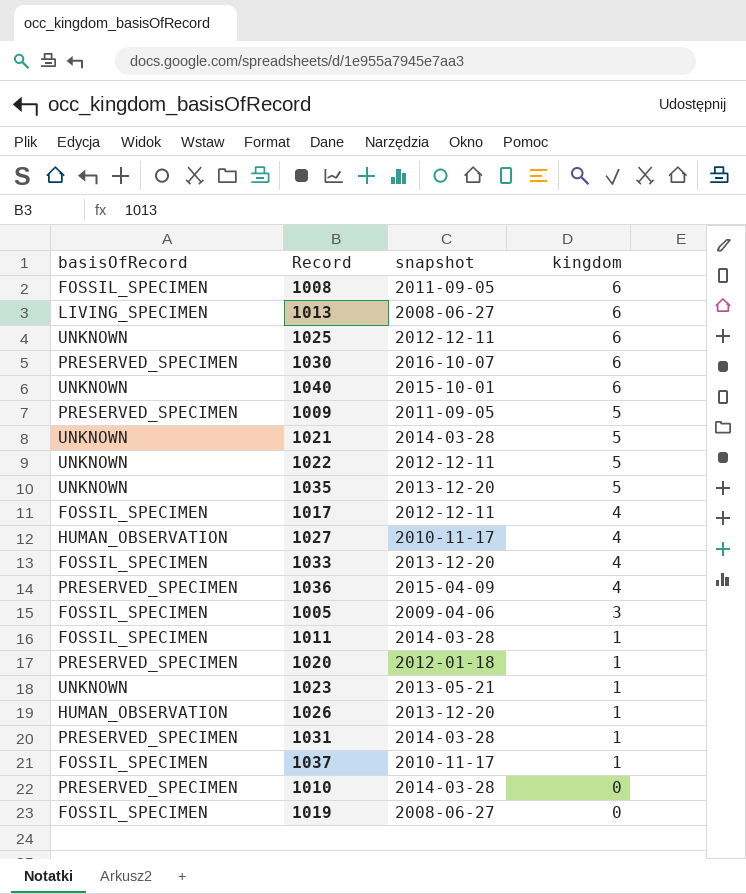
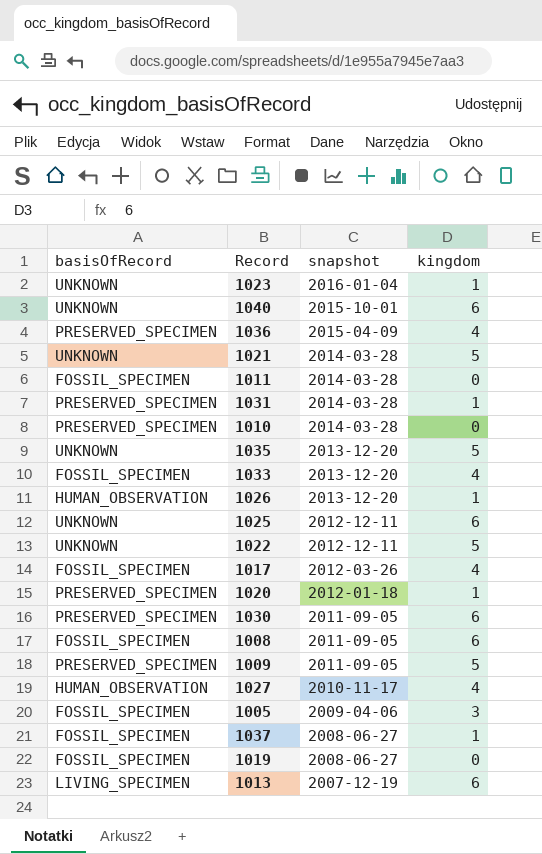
row order: kingdom descending -> snapshot descending
1023 | snapshot: 2013-05-21 -> 2016-01-04
1011 | kingdom: 1 -> 0
1017 | snapshot: 2012-12-11 -> 2012-03-26
1030 | snapshot: 2016-10-07 -> 2011-09-05
1037 | snapshot: 2010-11-17 -> 2008-06-27
1013 | snapshot: 2008-06-27 -> 2007-12-19

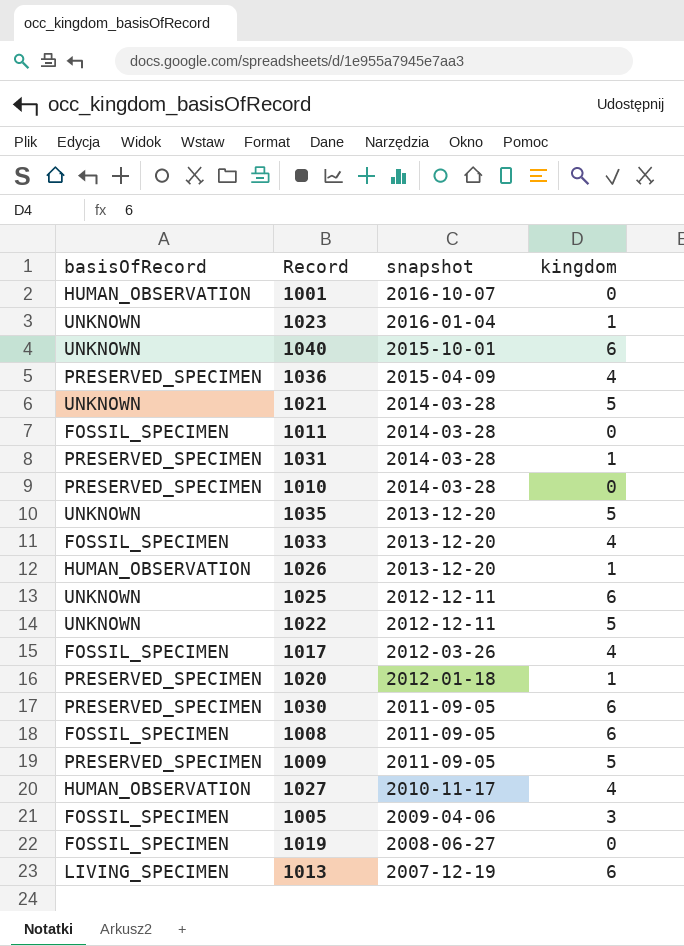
row 1037: FOSSIL_SPECIMEN | 2008-06-27 | 1 -> none
row 1001: none -> HUMAN_OBSERVATION | 2016-10-07 | 0

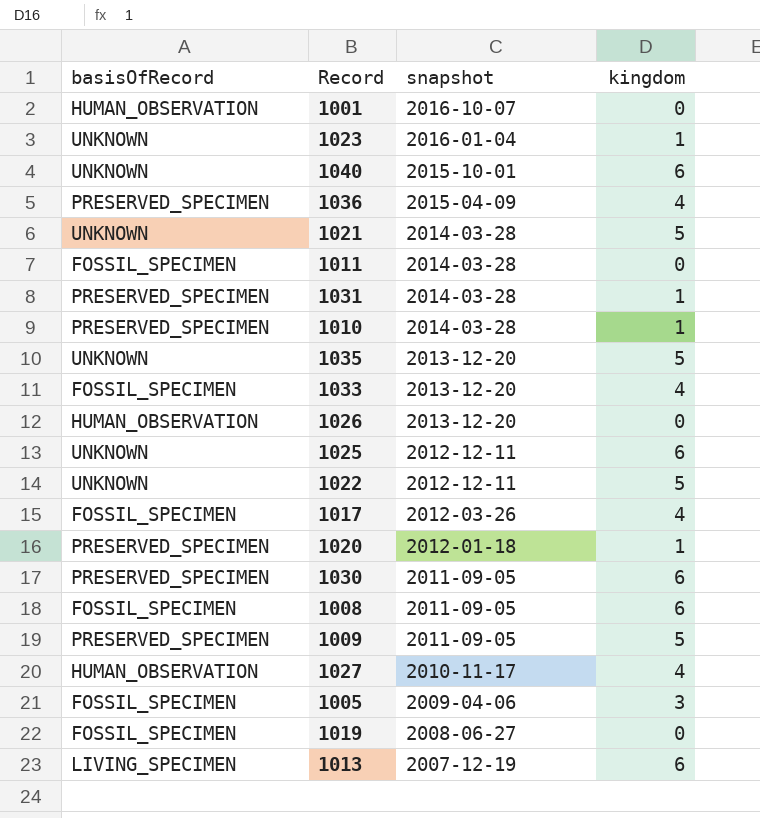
1010 | kingdom: 0 -> 1
1026 | kingdom: 1 -> 0

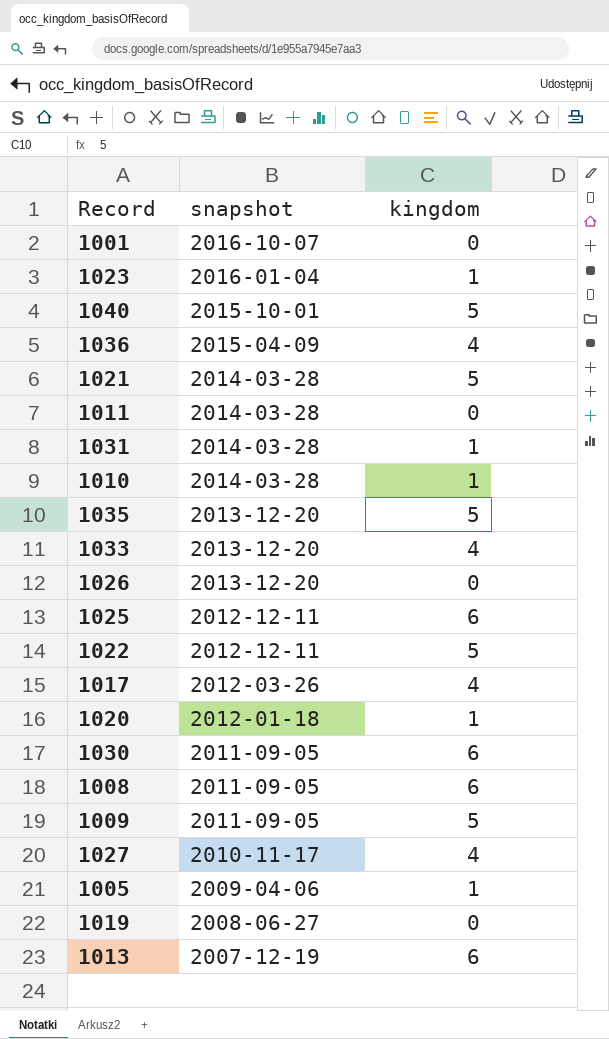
column basisOfRecord | position: 1 -> none
1040 | kingdom: 6 -> 5
1005 | kingdom: 3 -> 1

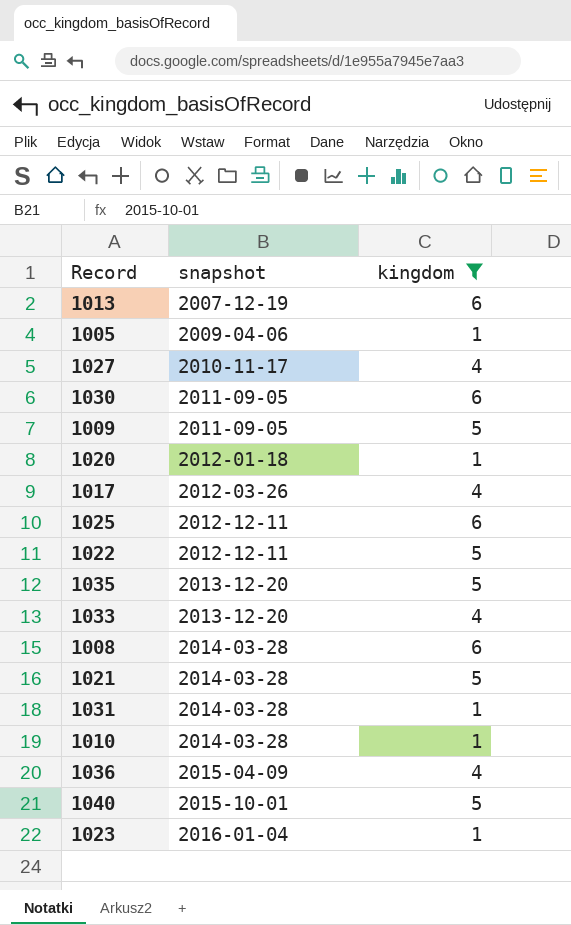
filter: none -> kingdom != 0
row order: snapshot descending -> snapshot ascending
1008 | snapshot: 2011-09-05 -> 2014-03-28

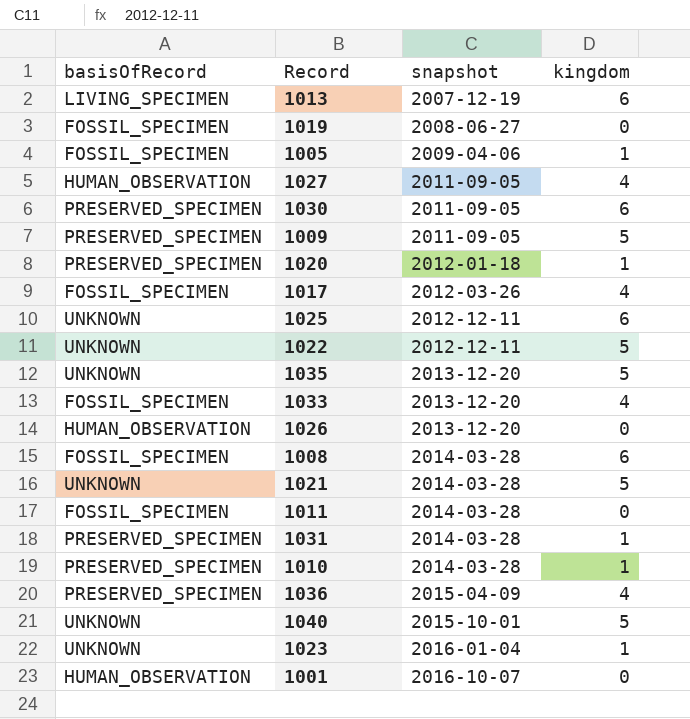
filter: kingdom != 0 -> none
column basisOfRecord | position: none -> 1
1027 | snapshot: 2010-11-17 -> 2011-09-05

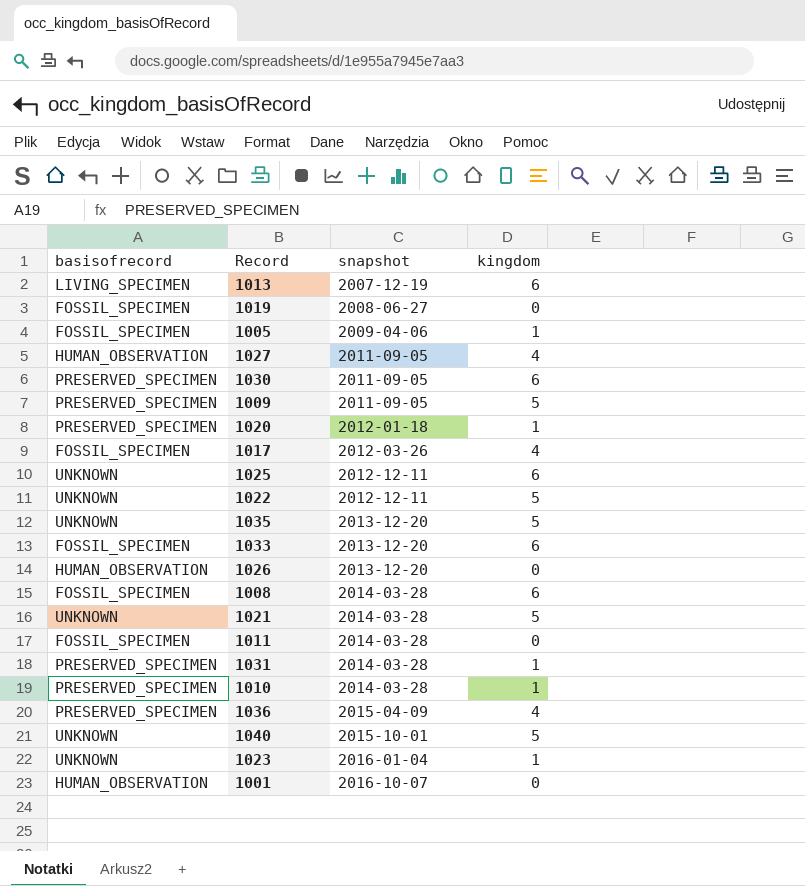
column name: basisOfRecord -> basisofrecord
1033 | kingdom: 4 -> 6

